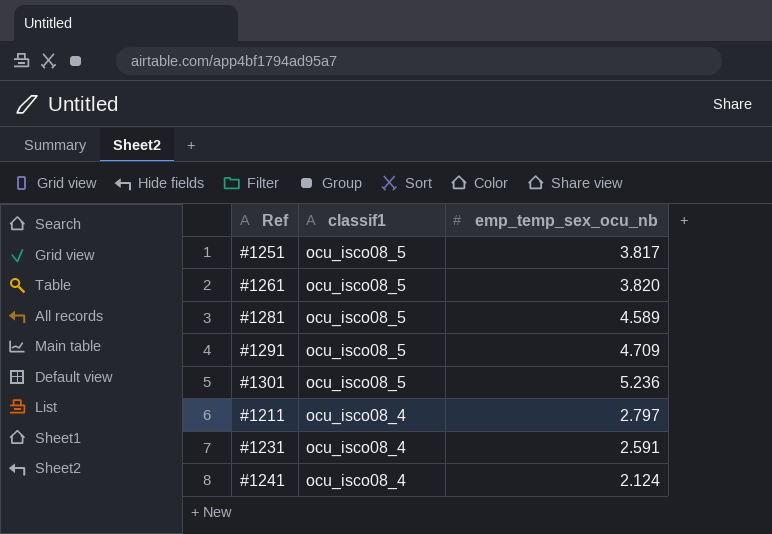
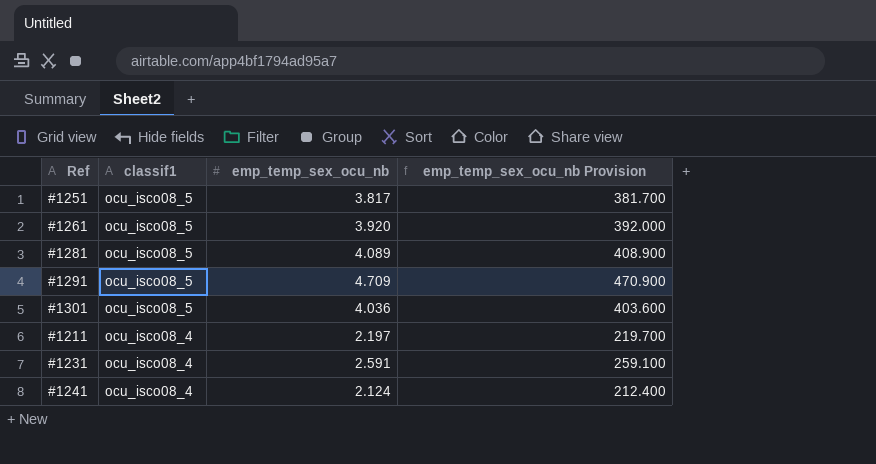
column emp_temp_sex_ocu_nb Provision | formula: none -> [emp_temp_sex_ocu_nb] * 100
#1261 | emp_temp_sex_ocu_nb: 3.820 -> 3.920
#1281 | emp_temp_sex_ocu_nb: 4.589 -> 4.089
#1301 | emp_temp_sex_ocu_nb: 5.236 -> 4.036
#1211 | emp_temp_sex_ocu_nb: 2.797 -> 2.197

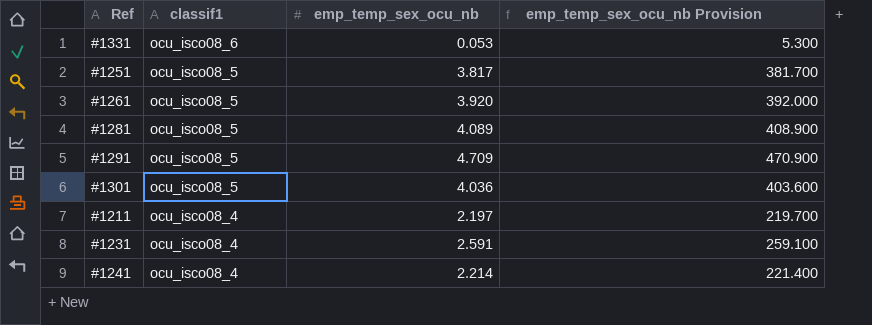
row #1331: none -> ocu_isco08_6 | 0.053 | 5.300
#1241 | emp_temp_sex_ocu_nb: 2.124 -> 2.214
#1241 | emp_temp_sex_ocu_nb Provision: 212.400 -> 221.400

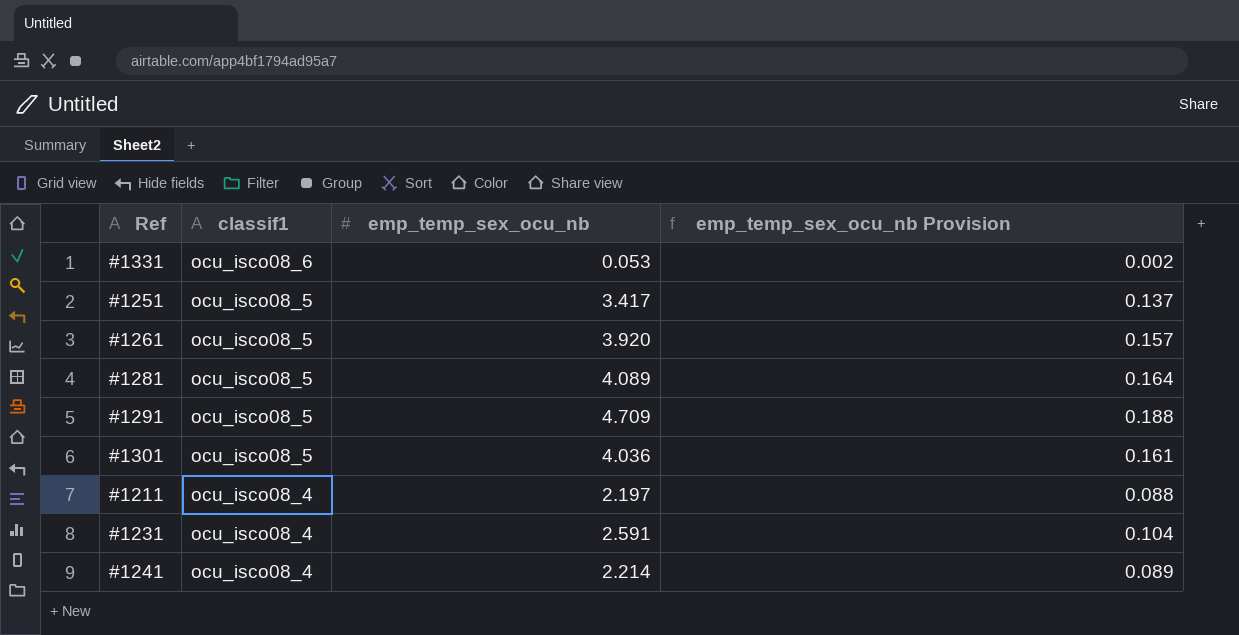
column emp_temp_sex_ocu_nb Provision | formula: [emp_temp_sex_ocu_nb] * 100 -> [emp_temp_sex_ocu_nb] * 0.04
#1251 | emp_temp_sex_ocu_nb: 3.817 -> 3.417

